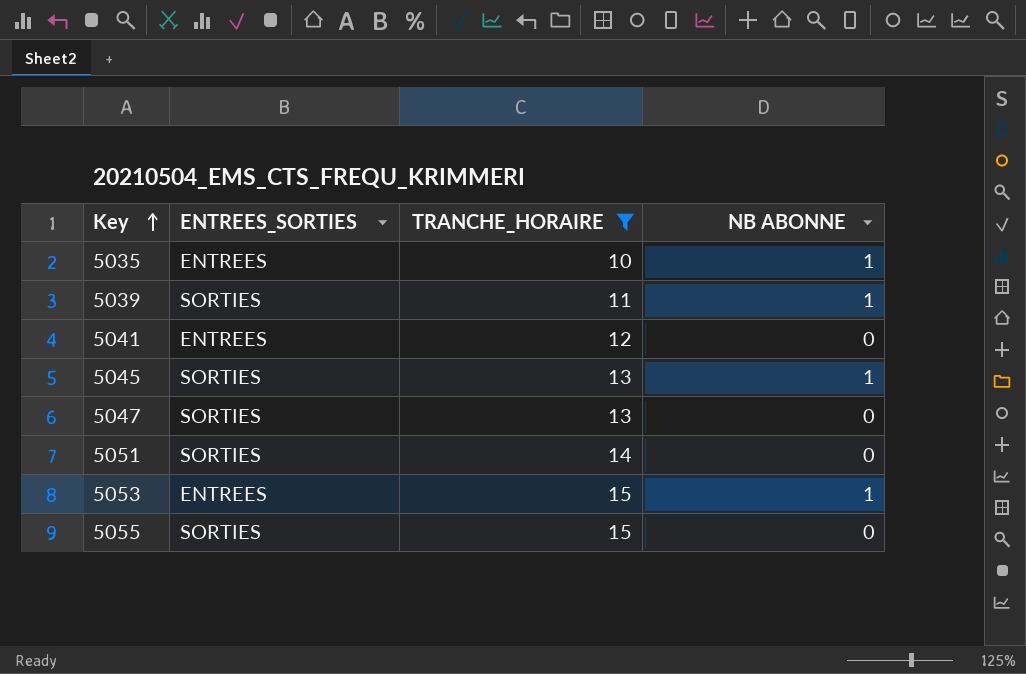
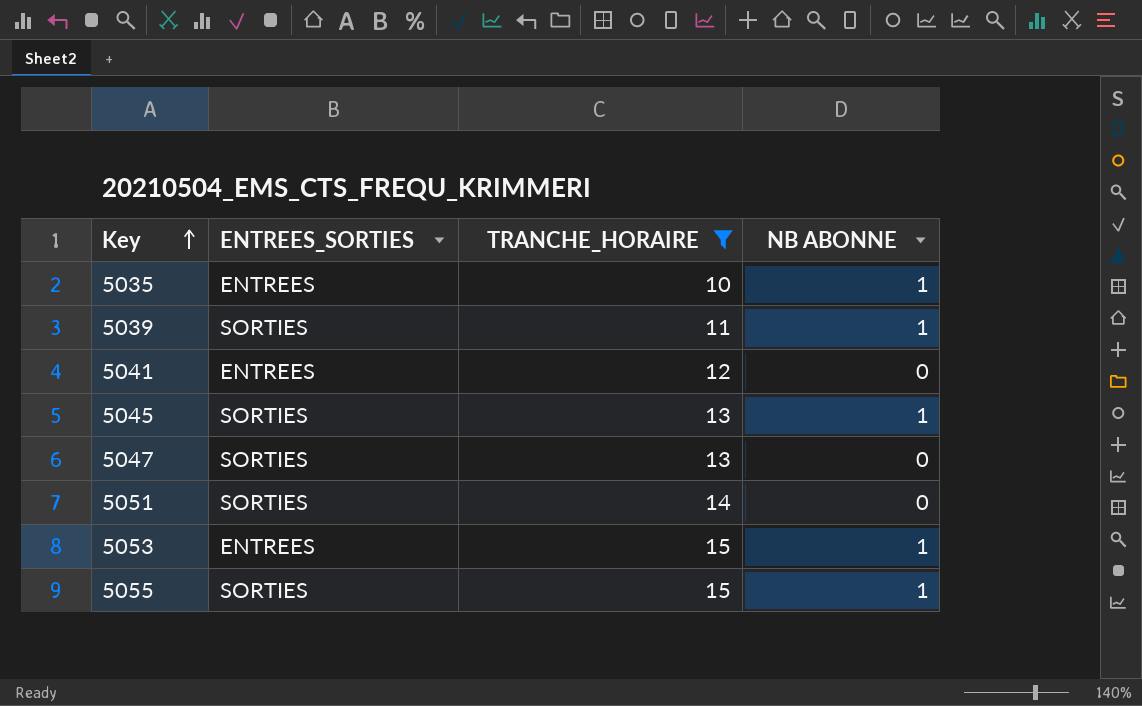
5055 | NB ABONNE: 0 -> 1

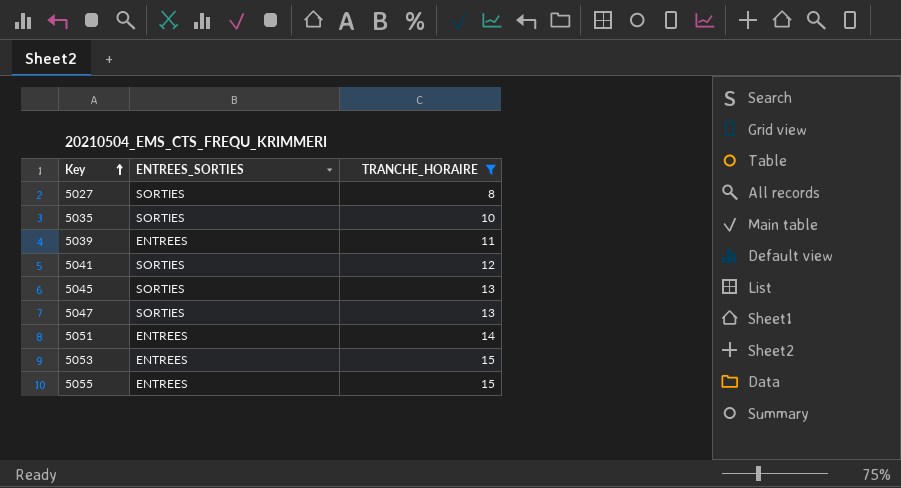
column NB ABONNE | position: 4 -> none
row 5027: none -> SORTIES | 8
5035 | ENTREES_SORTIES: ENTREES -> SORTIES
5039 | ENTREES_SORTIES: SORTIES -> ENTREES
5041 | ENTREES_SORTIES: ENTREES -> SORTIES
5051 | ENTREES_SORTIES: SORTIES -> ENTREES
5055 | ENTREES_SORTIES: SORTIES -> ENTREES

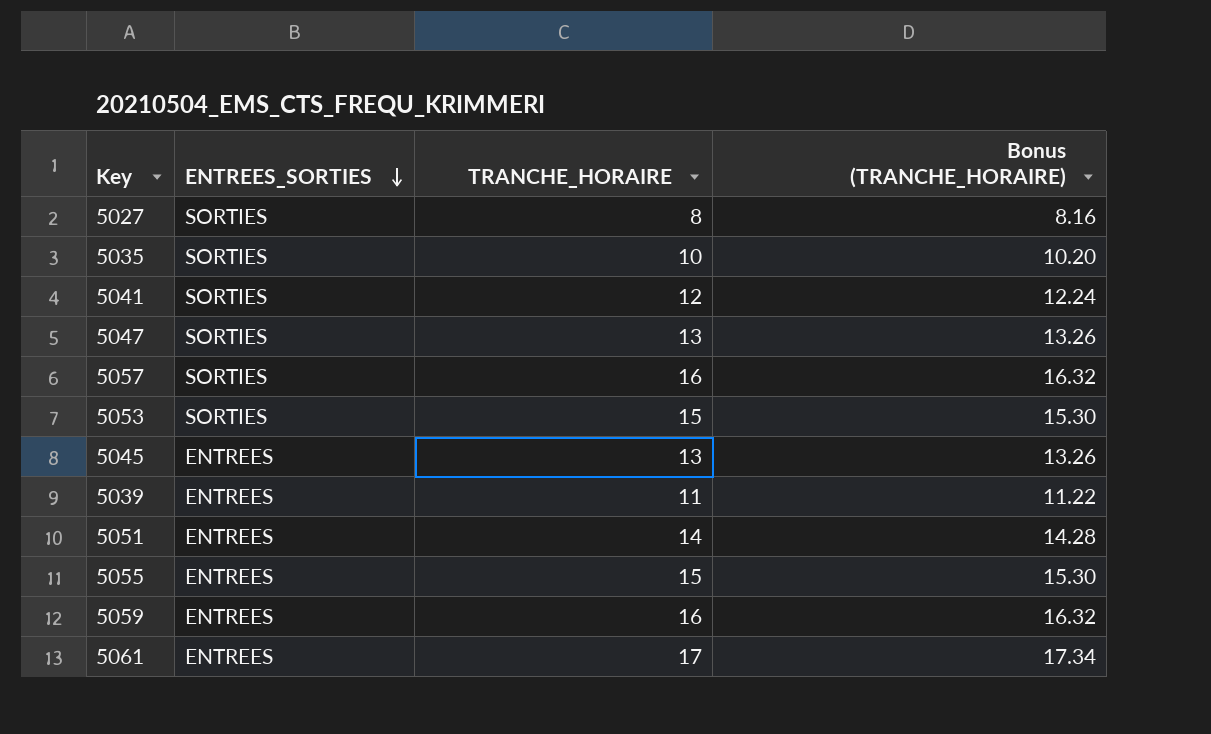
filter: TRANCHE_HORAIRE <= 15 -> none
row order: Key ascending -> ENTREES_SORTIES descending
column Bonus (TRANCHE_HORAIRE) | formula: none -> [TRANCHE_HORAIRE] * 1.02
5053 | ENTREES_SORTIES: ENTREES -> SORTIES
5045 | ENTREES_SORTIES: SORTIES -> ENTREES

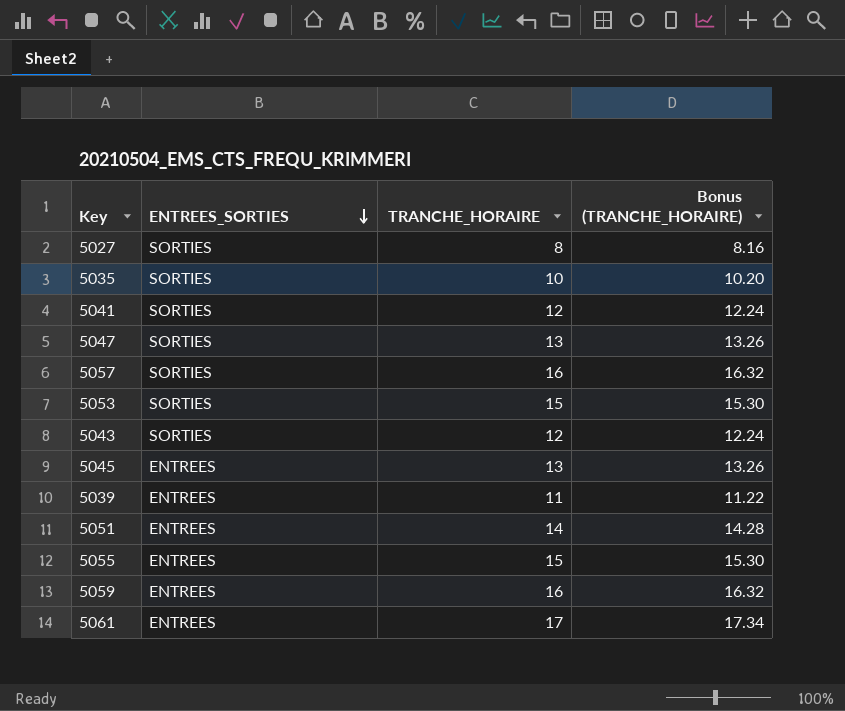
row 5043: none -> SORTIES | 12 | 12.24

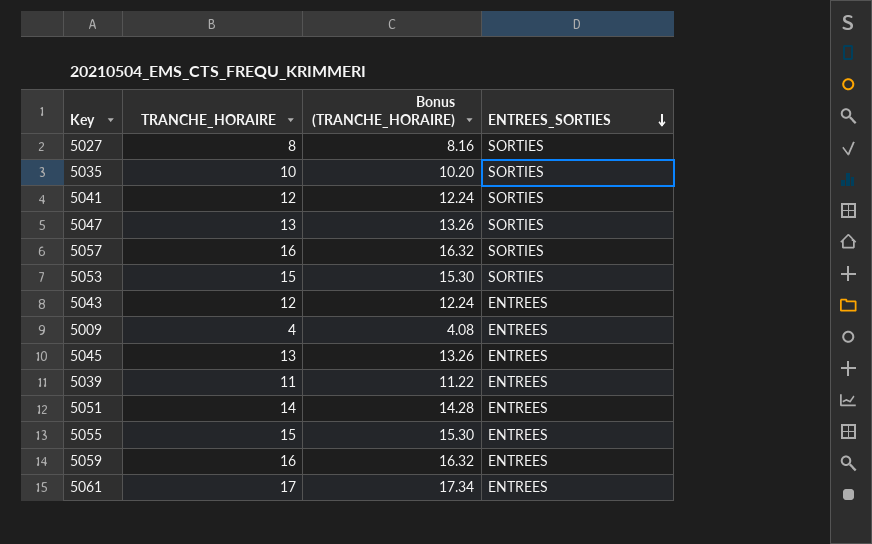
column ENTREES_SORTIES | position: 2 -> 4
5043 | ENTREES_SORTIES: SORTIES -> ENTREES
row 5009: none -> 4 | 4.08 | ENTREES

